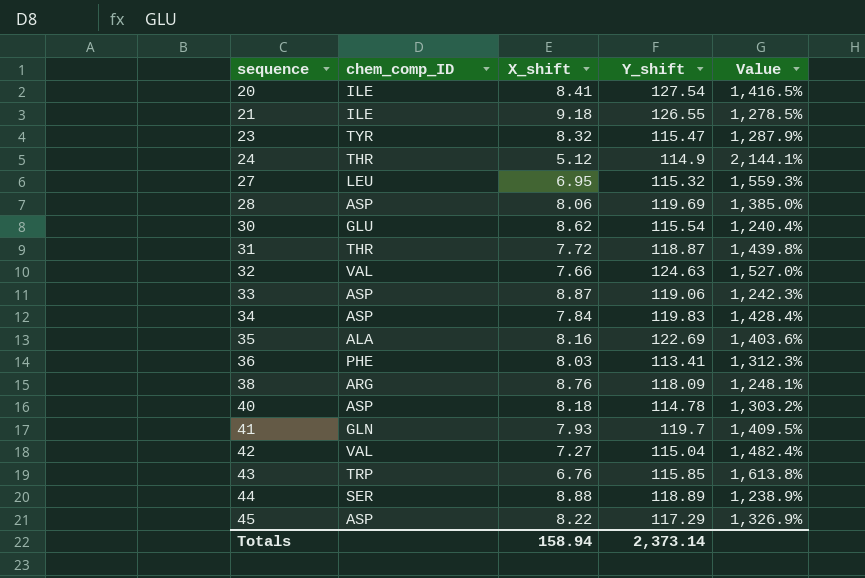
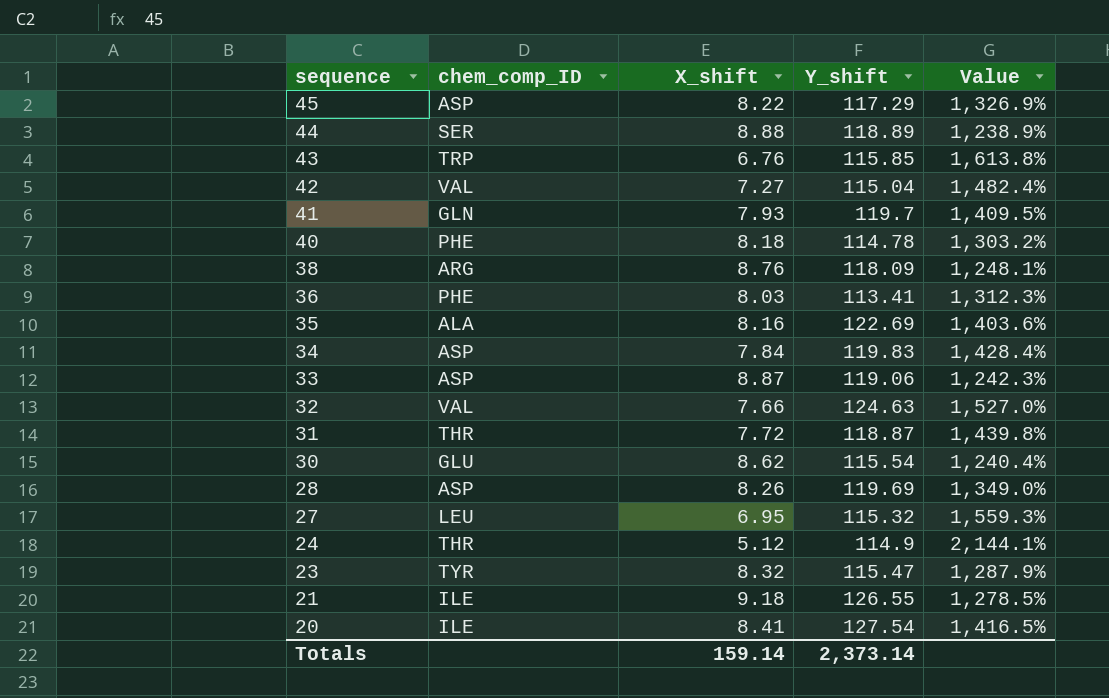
row order: sequence ascending -> sequence descending
40 | chem_comp_ID: ASP -> PHE
28 | X_shift: 8.06 -> 8.26
28 | Value: 1,385.0% -> 1,349.0%
Totals | X_shift: 158.94 -> 159.14

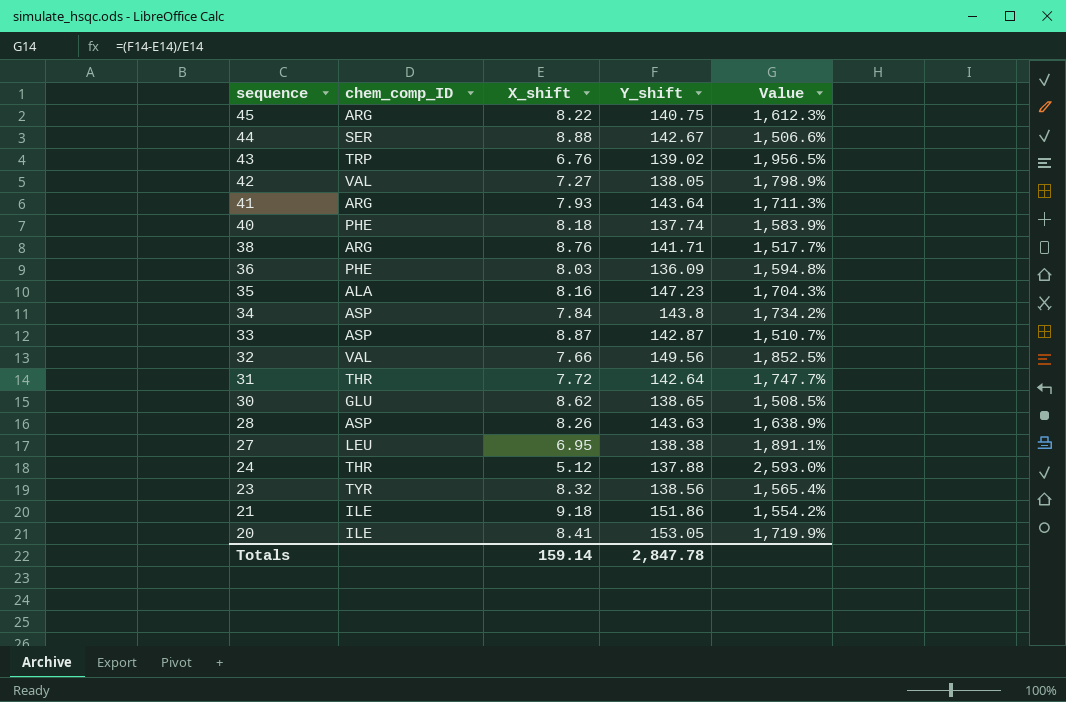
45 | chem_comp_ID: ASP -> ARG
45 | Y_shift: 117.29 -> 140.75
45 | Value: 1,326.9% -> 1,612.3%
44 | Y_shift: 118.89 -> 142.67
44 | Value: 1,238.9% -> 1,506.6%
43 | Y_shift: 115.85 -> 139.02
43 | Value: 1,613.8% -> 1,956.5%
42 | Y_shift: 115.04 -> 138.05
42 | Value: 1,482.4% -> 1,798.9%
41 | chem_comp_ID: GLN -> ARG
41 | Y_shift: 119.7 -> 143.64
41 | Value: 1,409.5% -> 1,711.3%
40 | Y_shift: 114.78 -> 137.74
40 | Value: 1,303.2% -> 1,583.9%
38 | Y_shift: 118.09 -> 141.71
38 | Value: 1,248.1% -> 1,517.7%
36 | Y_shift: 113.41 -> 136.09
36 | Value: 1,312.3% -> 1,594.8%
35 | Y_shift: 122.69 -> 147.23
35 | Value: 1,403.6% -> 1,704.3%
34 | Y_shift: 119.83 -> 143.8
34 | Value: 1,428.4% -> 1,734.2%
33 | Y_shift: 119.06 -> 142.87
33 | Value: 1,242.3% -> 1,510.7%
32 | Y_shift: 124.63 -> 149.56
32 | Value: 1,527.0% -> 1,852.5%
31 | Y_shift: 118.87 -> 142.64
31 | Value: 1,439.8% -> 1,747.7%
30 | Y_shift: 115.54 -> 138.65
30 | Value: 1,240.4% -> 1,508.5%
28 | Y_shift: 119.69 -> 143.63
28 | Value: 1,349.0% -> 1,638.9%
27 | Y_shift: 115.32 -> 138.38
27 | Value: 1,559.3% -> 1,891.1%
24 | Y_shift: 114.9 -> 137.88
24 | Value: 2,144.1% -> 2,593.0%
23 | Y_shift: 115.47 -> 138.56
23 | Value: 1,287.9% -> 1,565.4%
21 | Y_shift: 126.55 -> 151.86
21 | Value: 1,278.5% -> 1,554.2%
20 | Y_shift: 127.54 -> 153.05
20 | Value: 1,416.5% -> 1,719.9%
Totals | Y_shift: 2,373.14 -> 2,847.78

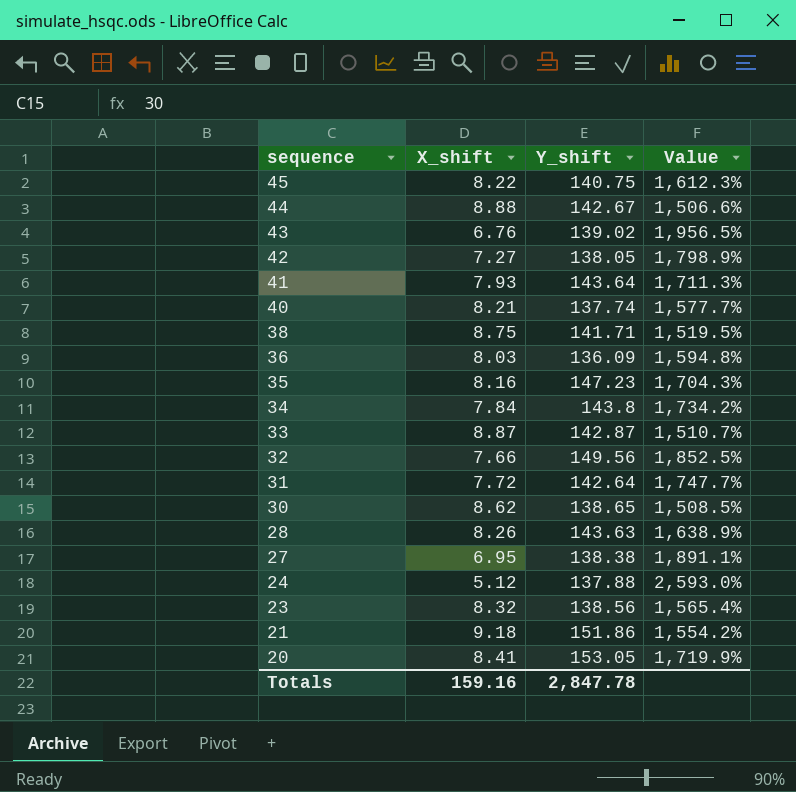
column chem_comp_ID | position: 2 -> none
40 | X_shift: 8.18 -> 8.21
40 | Value: 1,583.9% -> 1,577.7%
38 | X_shift: 8.76 -> 8.75
38 | Value: 1,517.7% -> 1,519.5%
Totals | X_shift: 159.14 -> 159.16

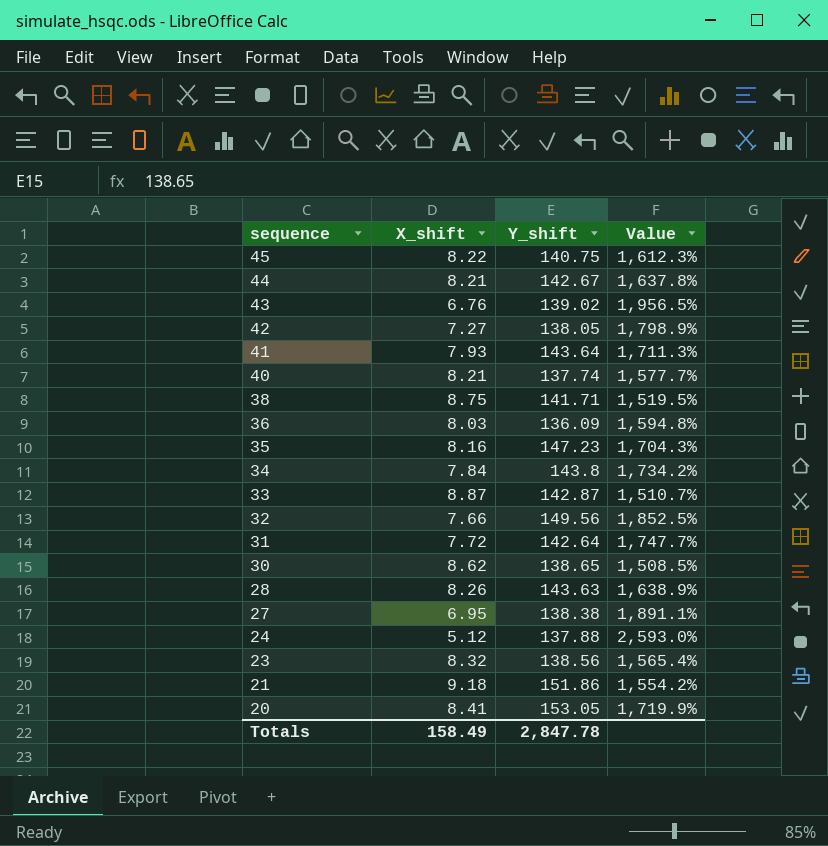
44 | X_shift: 8.88 -> 8.21
44 | Value: 1,506.6% -> 1,637.8%
Totals | X_shift: 159.16 -> 158.49

